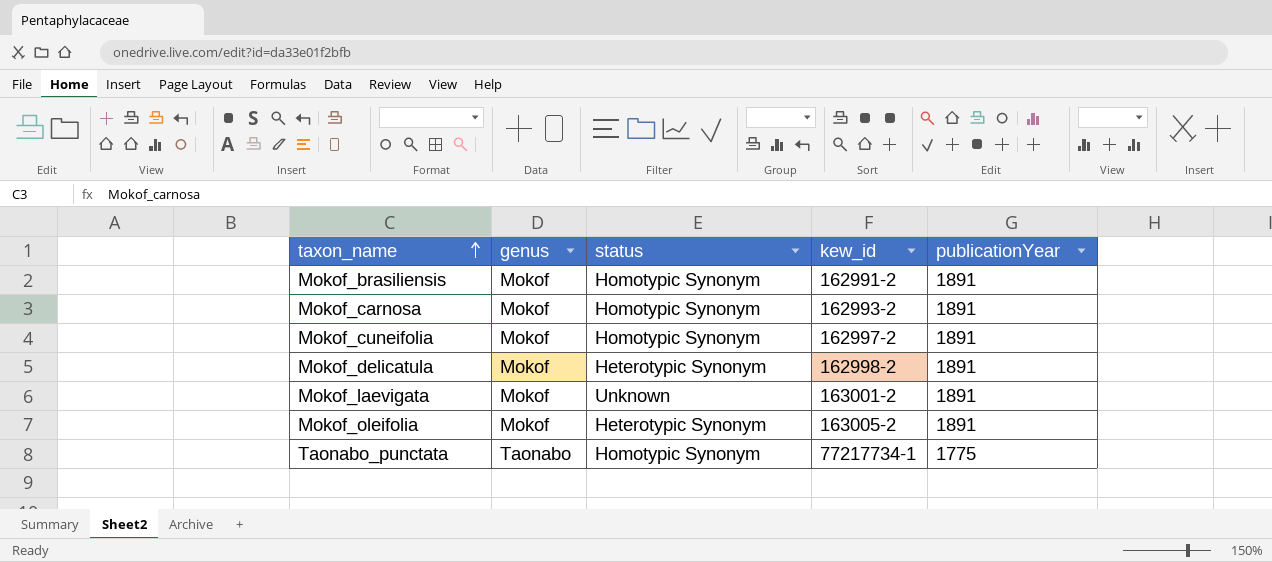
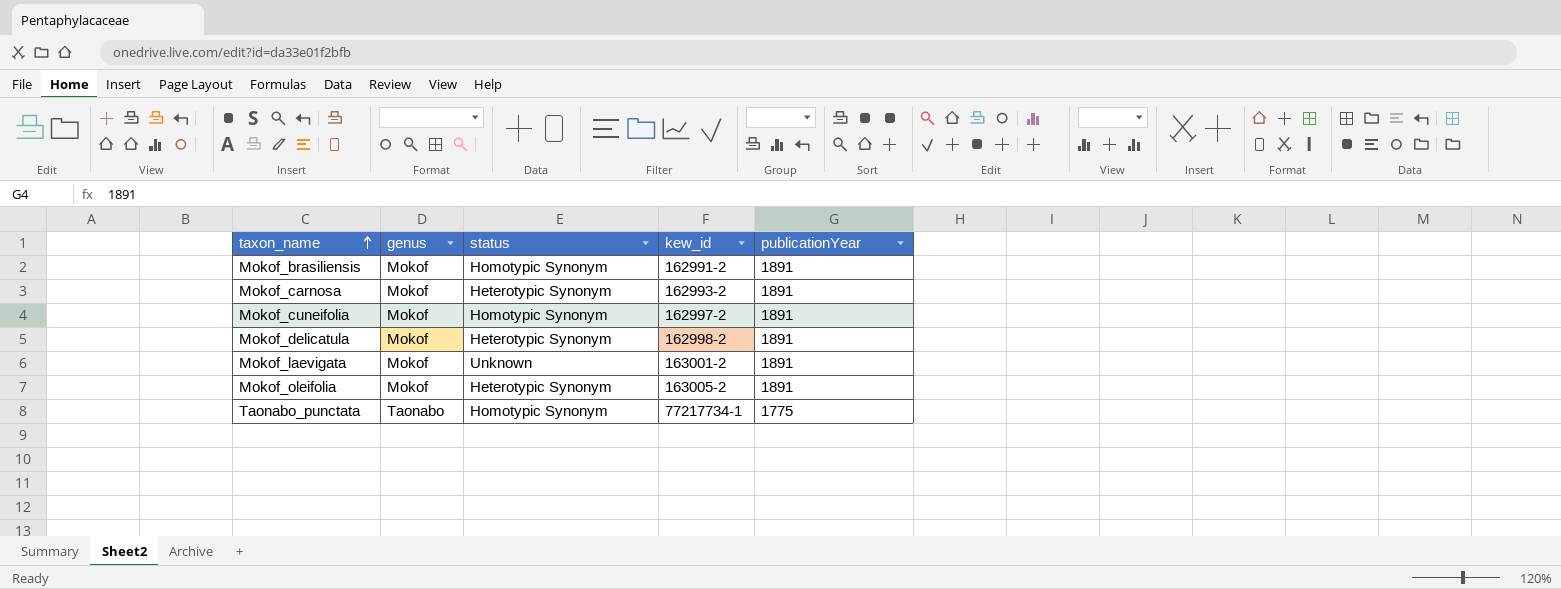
Mokof_carnosa | status: Homotypic Synonym -> Heterotypic Synonym

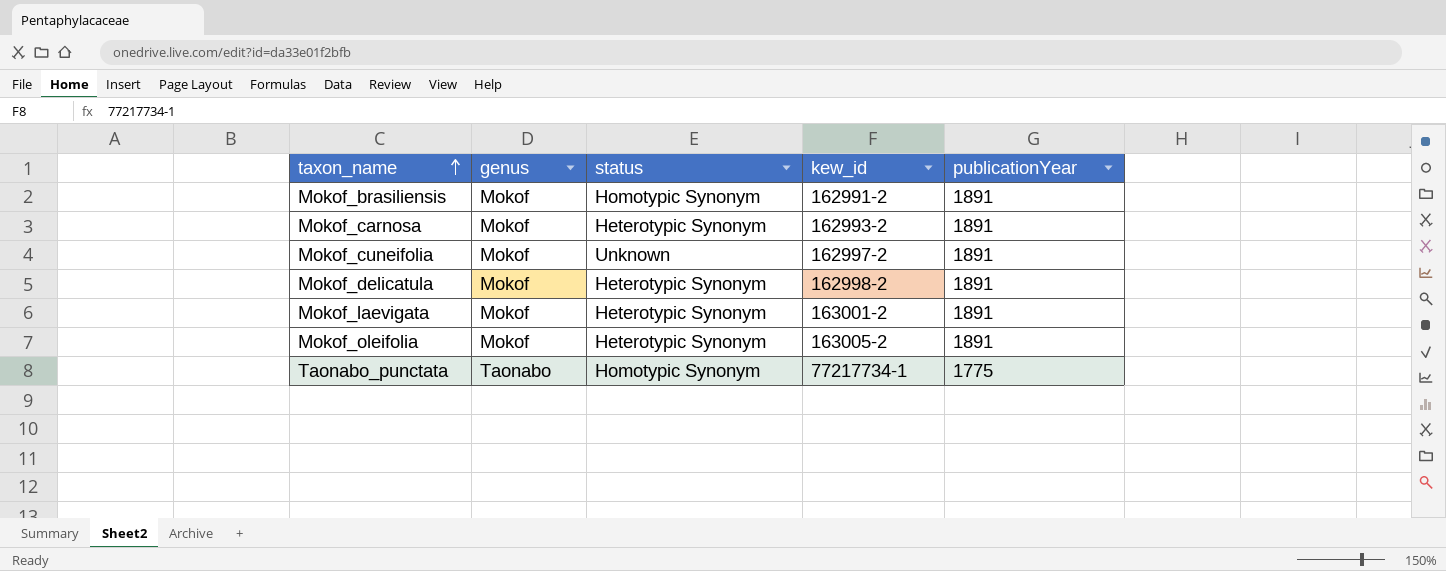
Mokof_cuneifolia | status: Homotypic Synonym -> Unknown
Mokof_laevigata | status: Unknown -> Heterotypic Synonym

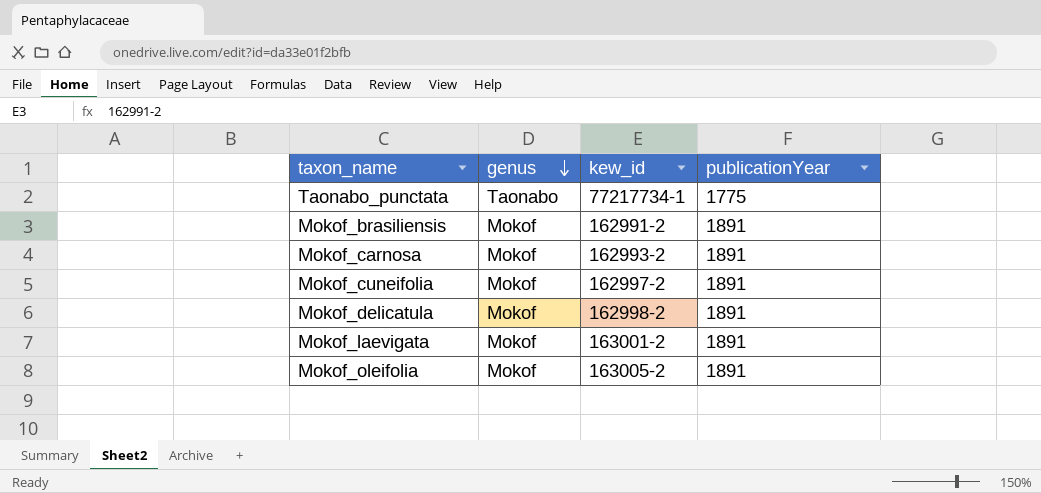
row order: taxon_name ascending -> genus descending
column status | position: 3 -> none

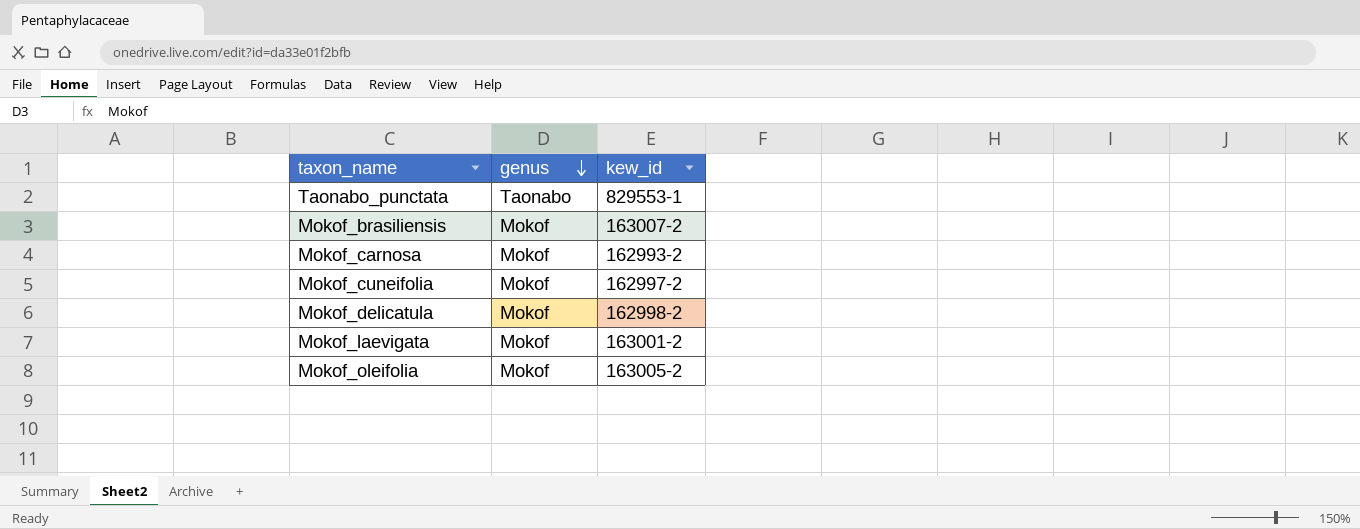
column publicationYear | position: 4 -> none
Taonabo_punctata | kew_id: 77217734-1 -> 829553-1
Mokof_brasiliensis | kew_id: 162991-2 -> 163007-2

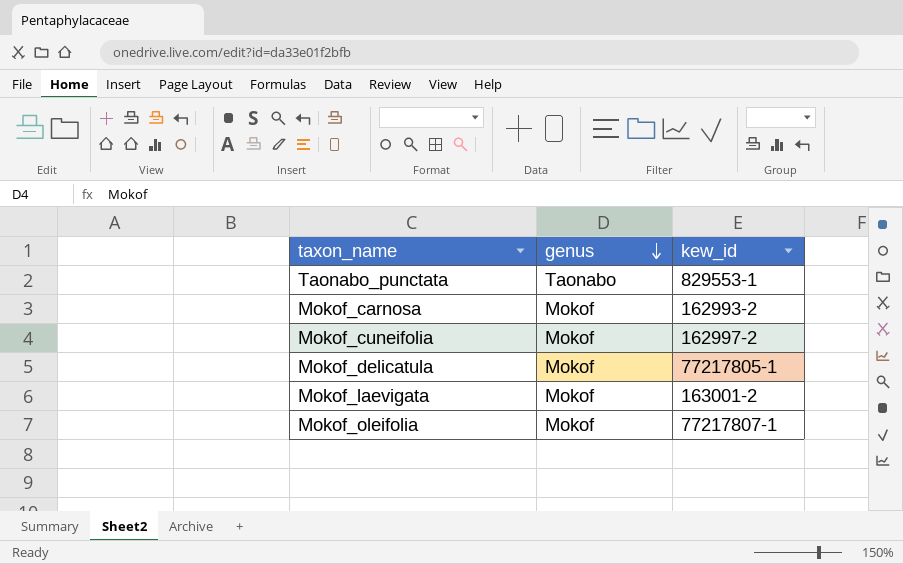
row Mokof_brasiliensis: Mokof | 163007-2 -> none
Mokof_delicatula | kew_id: 162998-2 -> 77217805-1
Mokof_oleifolia | kew_id: 163005-2 -> 77217807-1

